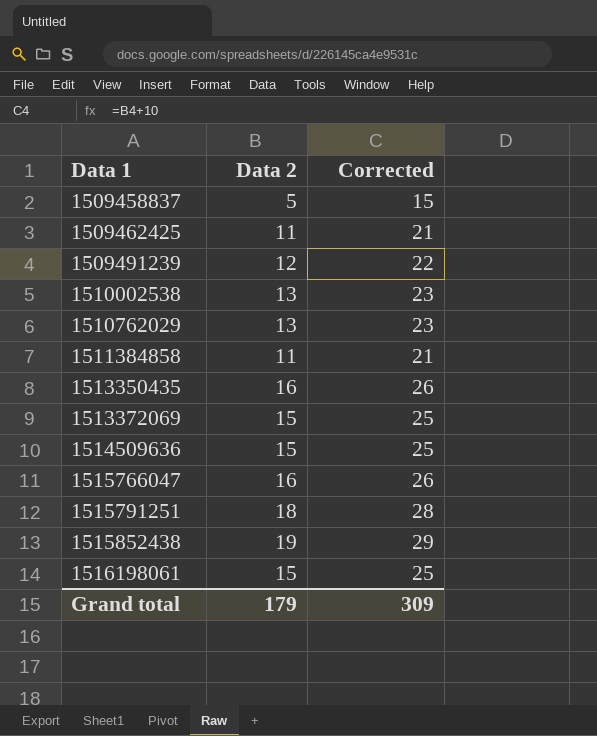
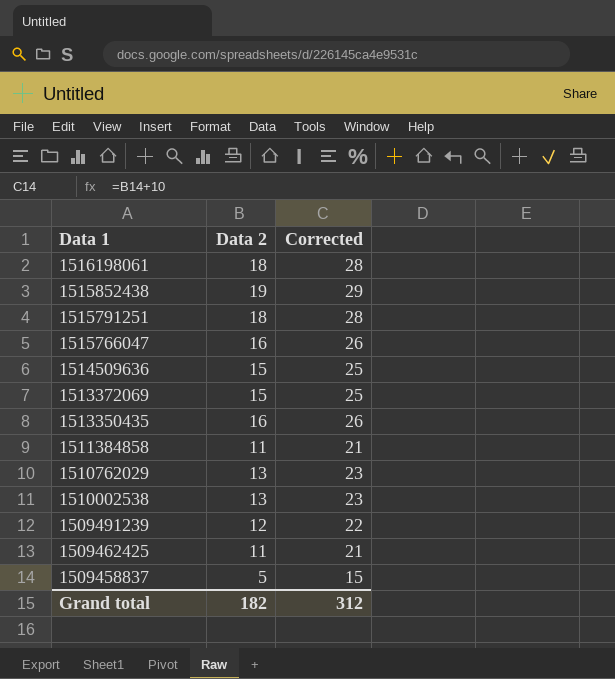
row order: Data 1 ascending -> Data 1 descending
1516198061 | Data 2: 15 -> 18
1516198061 | Corrected: 25 -> 28
Grand total | Data 2: 179 -> 182
Grand total | Corrected: 309 -> 312

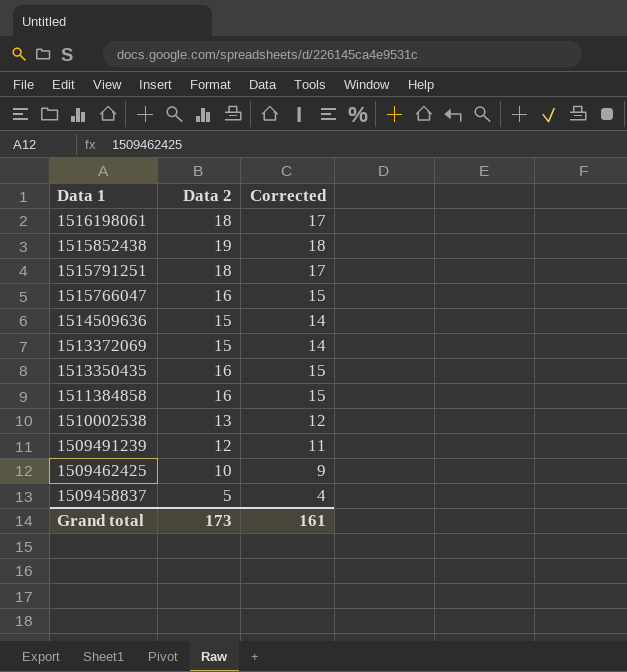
column Corrected | formula: [Data 2] + 10 -> [Data 2] - 1
row 1510762029: 13 | 23 -> none
1511384858 | Data 2: 11 -> 16
1509462425 | Data 2: 11 -> 10
Grand total | Data 2: 182 -> 173
Grand total | Corrected: 312 -> 161

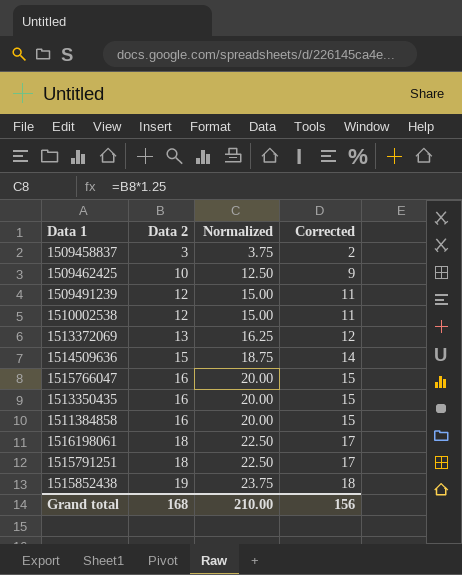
row order: Data 1 descending -> Data 2 ascending
column Normalized | formula: none -> [Data 2] * 1.25
1509458837 | Data 2: 5 -> 3
1509458837 | Corrected: 4 -> 2
1510002538 | Data 2: 13 -> 12
1510002538 | Corrected: 12 -> 11
1513372069 | Data 2: 15 -> 13
1513372069 | Corrected: 14 -> 12
Grand total | Data 2: 173 -> 168
Grand total | Corrected: 161 -> 156

